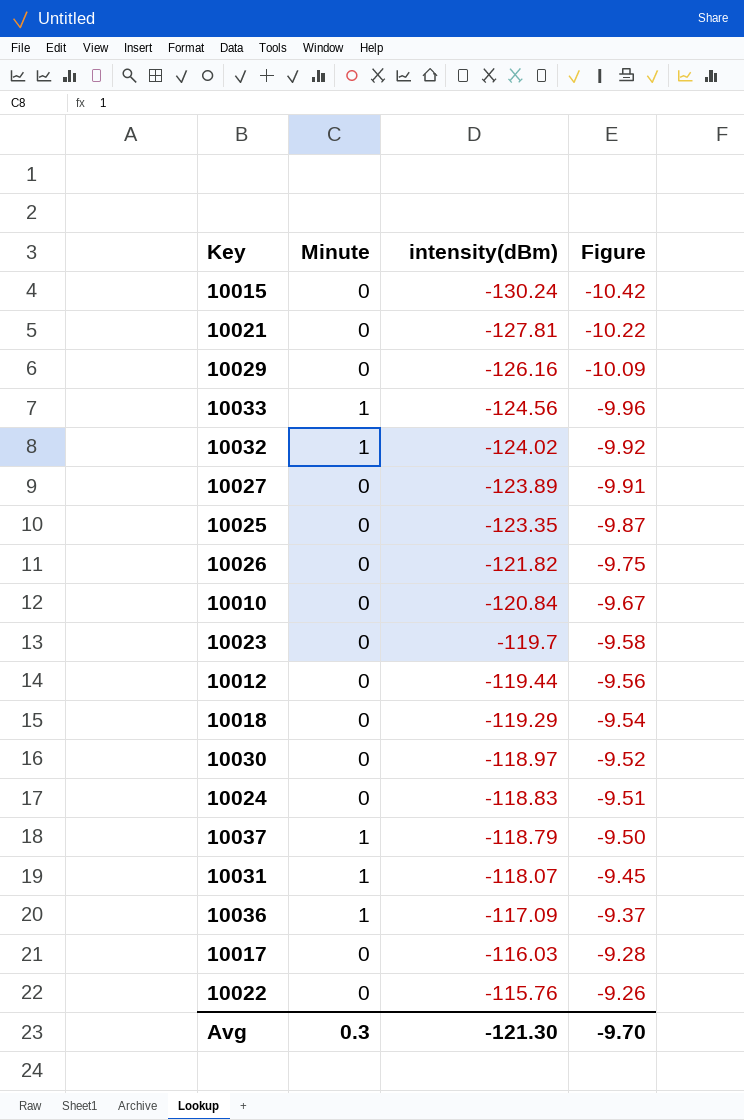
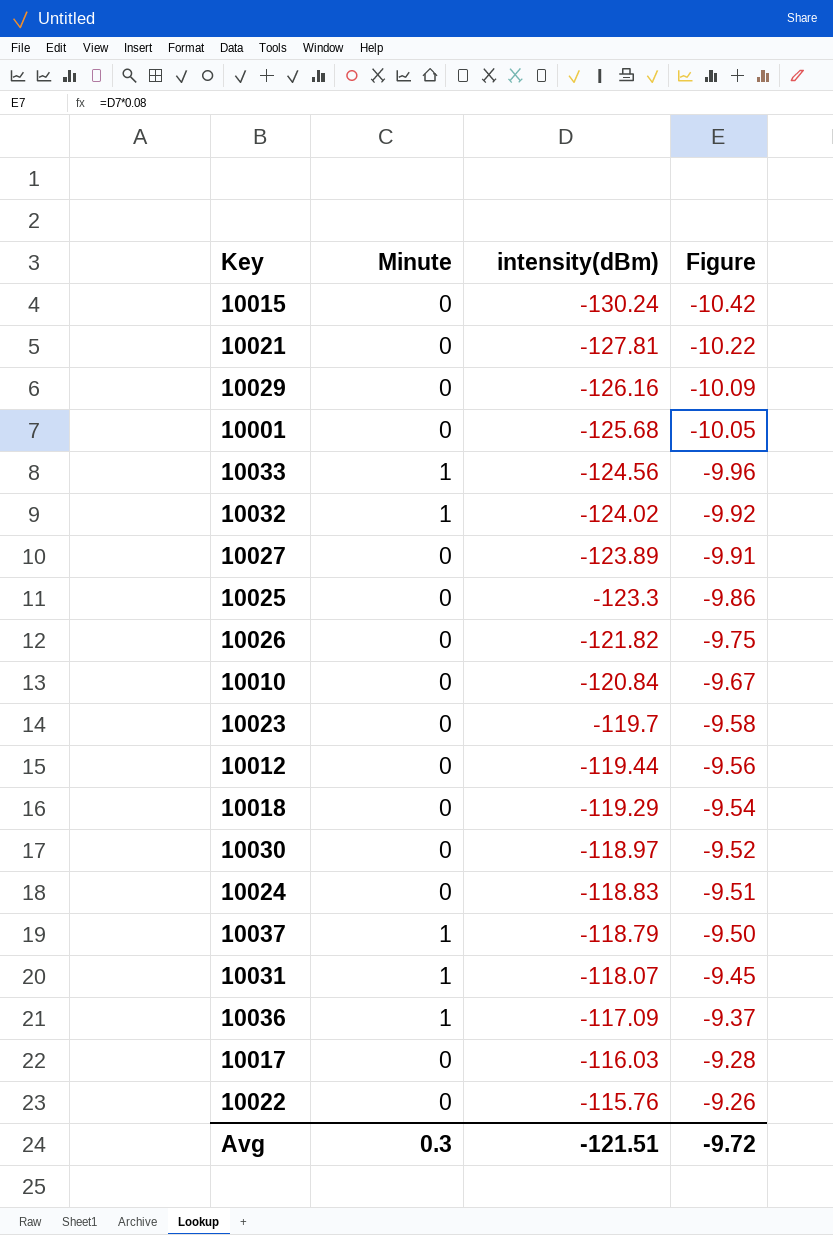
row 10001: none -> 0 | -125.68 | -10.05
10025 | intensity(dBm): -123.35 -> -123.3
10025 | Figure: -9.87 -> -9.86
Avg | intensity(dBm): -121.30 -> -121.51
Avg | Figure: -9.70 -> -9.72

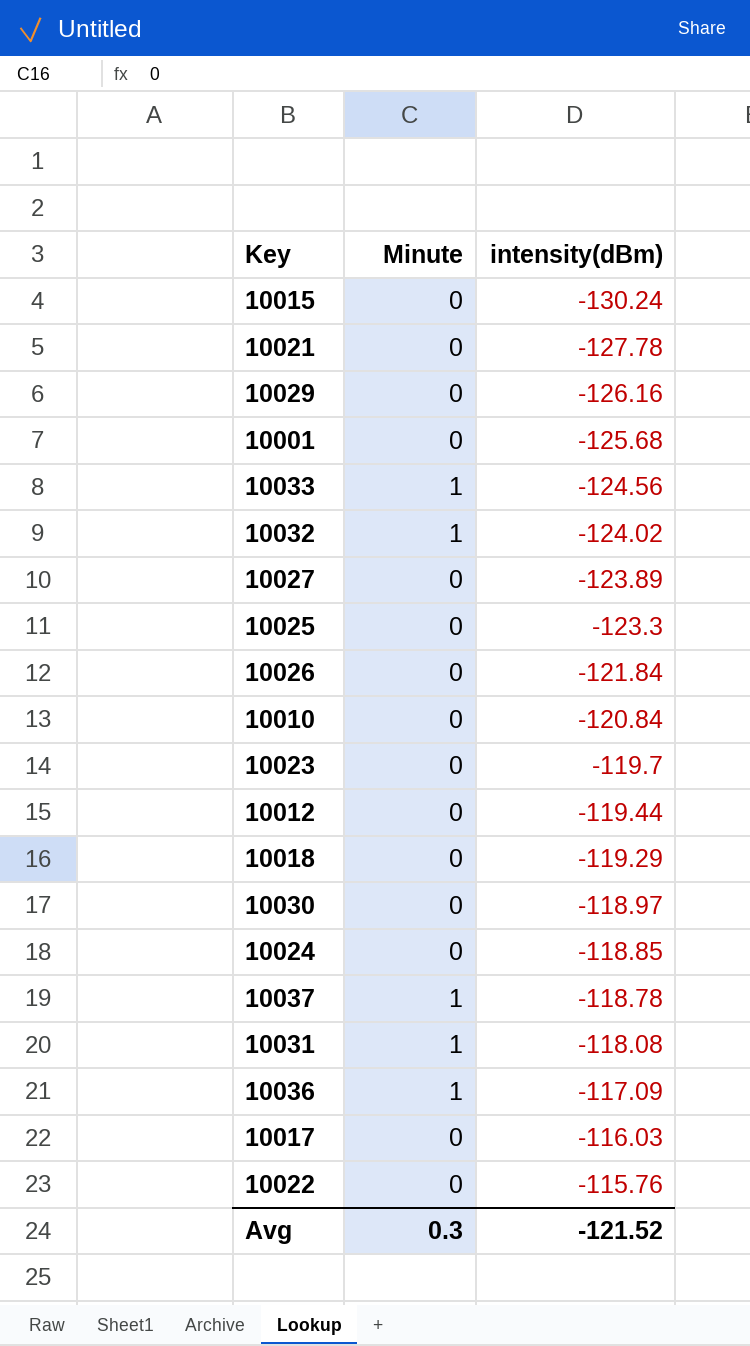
column Figure | formula: [intensity(dBm)] * 0.08 -> none
10021 | intensity(dBm): -127.81 -> -127.78
10026 | intensity(dBm): -121.82 -> -121.84
10024 | intensity(dBm): -118.83 -> -118.85
10037 | intensity(dBm): -118.79 -> -118.78
10031 | intensity(dBm): -118.07 -> -118.08
Avg | intensity(dBm): -121.51 -> -121.52

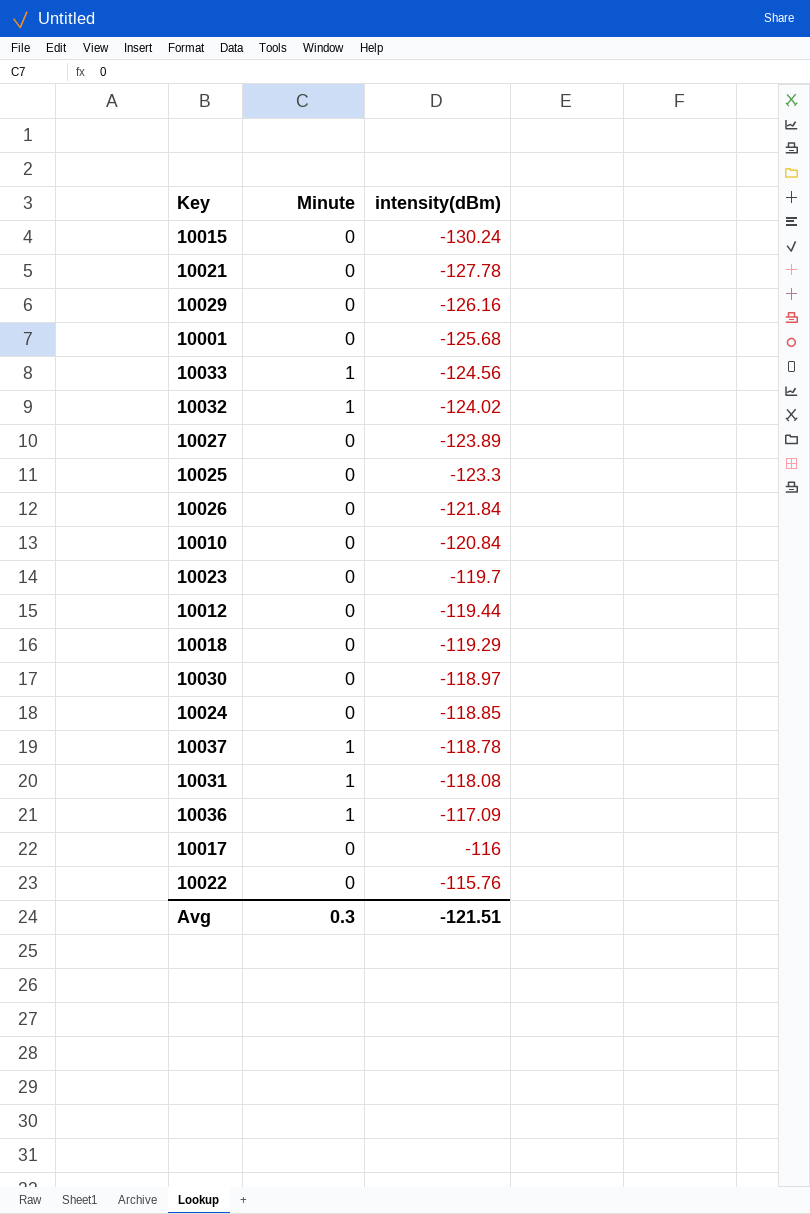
10017 | intensity(dBm): -116.03 -> -116
Avg | intensity(dBm): -121.52 -> -121.51

